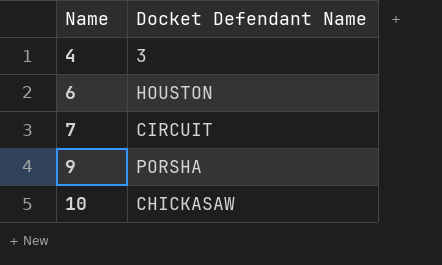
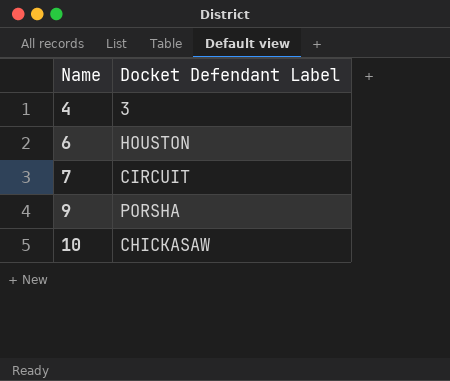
column name: Docket Defendant Name -> Docket Defendant Label

